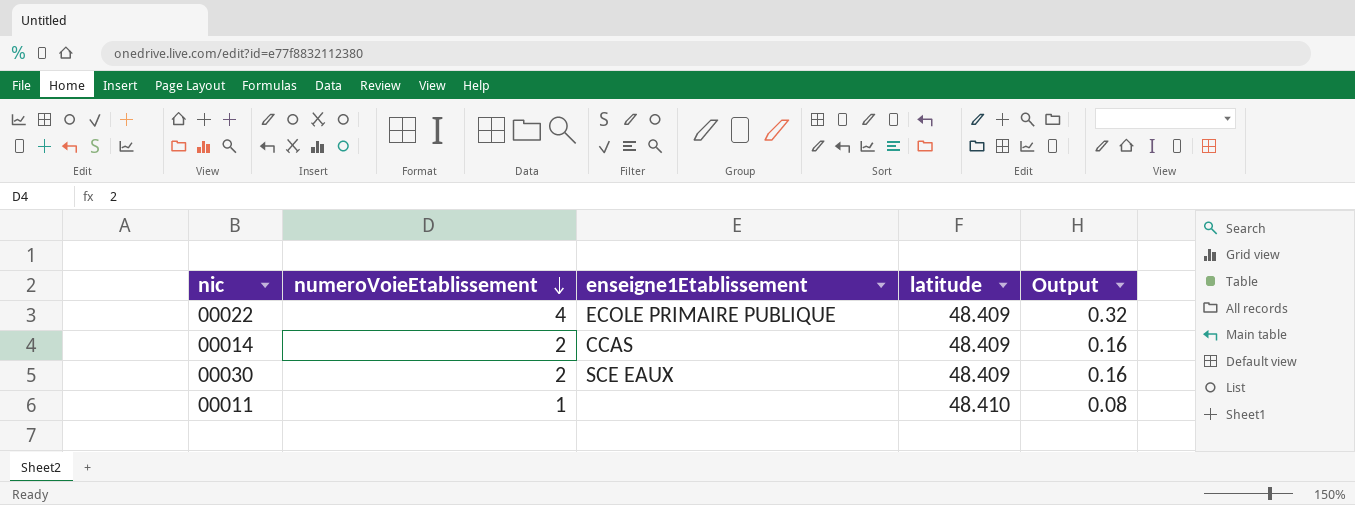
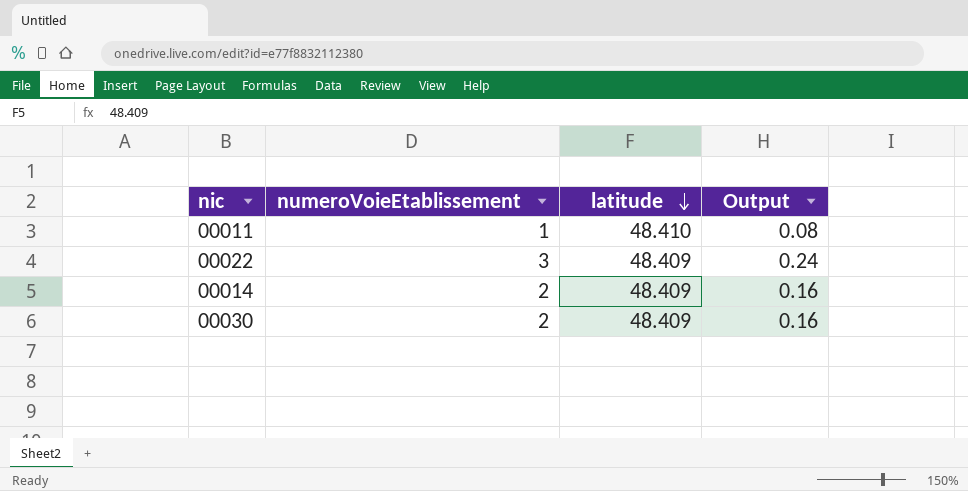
row order: numeroVoieEtablissement descending -> latitude descending
column enseigne1Etablissement | position: 3 -> none
00022 | numeroVoieEtablissement: 4 -> 3
00022 | Output: 0.32 -> 0.24

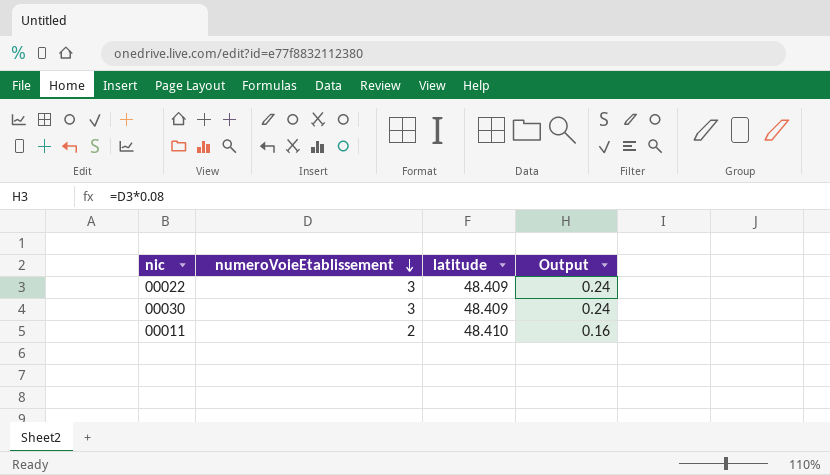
row order: latitude descending -> numeroVoieEtablissement descending
row 00014: 2 | 48.409 | 0.16 -> none
00030 | numeroVoieEtablissement: 2 -> 3
00030 | Output: 0.16 -> 0.24
00011 | numeroVoieEtablissement: 1 -> 2
00011 | Output: 0.08 -> 0.16

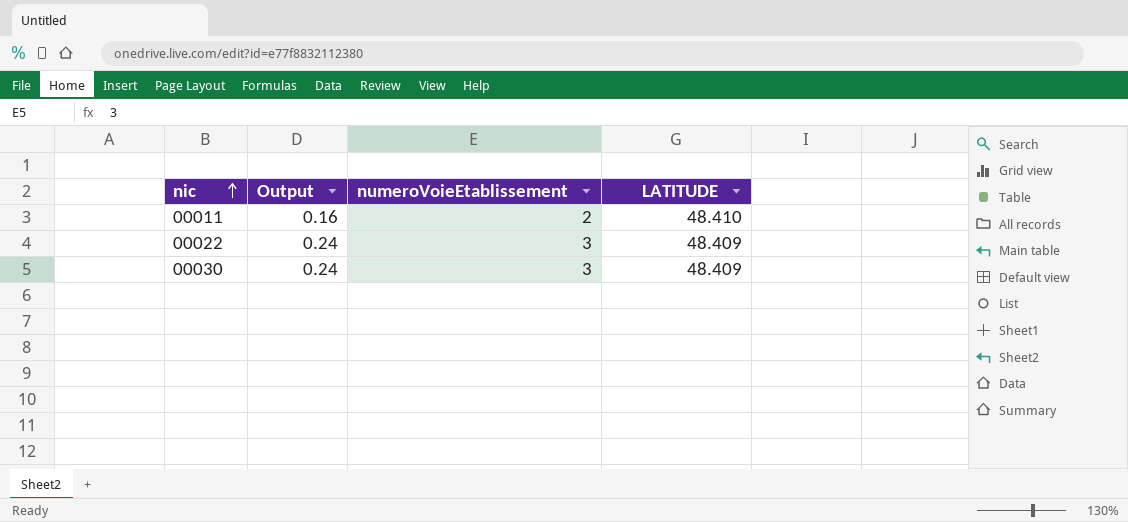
row order: numeroVoieEtablissement descending -> nic ascending
column Output | position: 4 -> 2
column name: latitude -> LATITUDE

